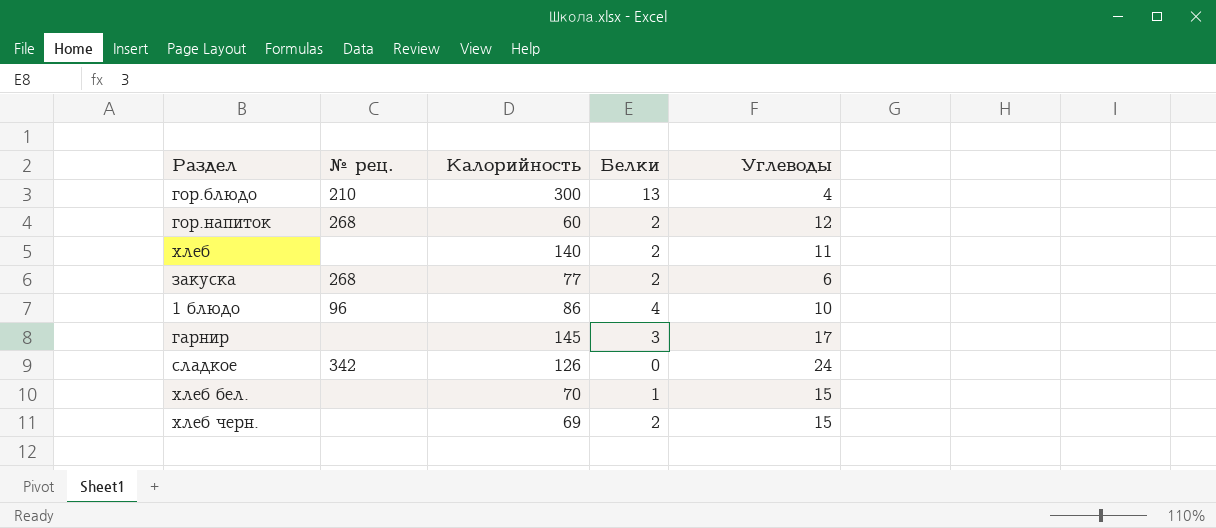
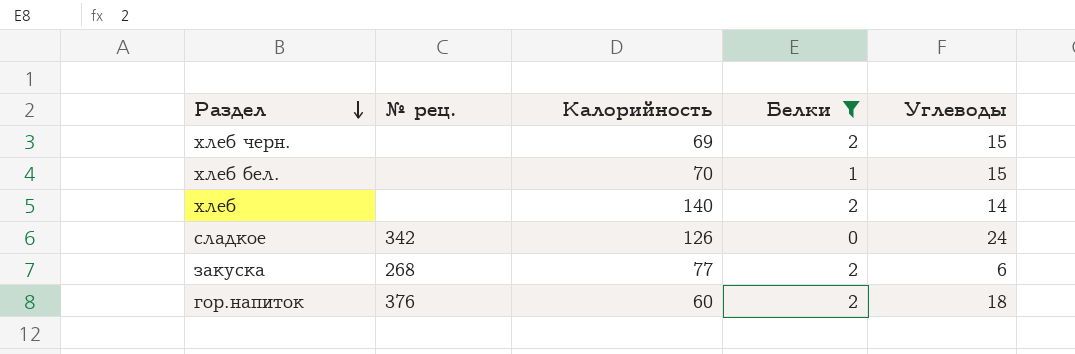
filter: none -> Белки <= 2
row order: none -> Раздел descending
хлеб | Углеводы: 11 -> 14
гор.напиток | № рец.: 268 -> 376
гор.напиток | Углеводы: 12 -> 18

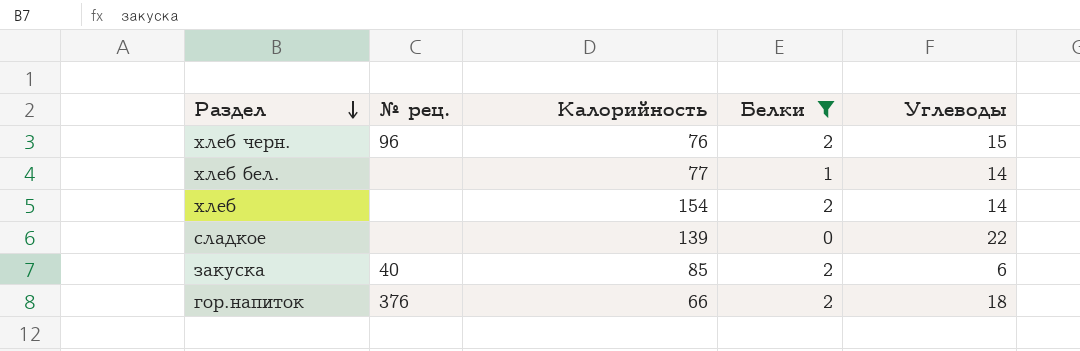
хлеб черн. | № рец.: none -> 96
хлеб черн. | Калорийность: 69 -> 76
хлеб бел. | Калорийность: 70 -> 77
хлеб бел. | Углеводы: 15 -> 14
хлеб | Калорийность: 140 -> 154
сладкое | № рец.: 342 -> none
сладкое | Калорийность: 126 -> 139
сладкое | Углеводы: 24 -> 22
закуска | № рец.: 268 -> 40
закуска | Калорийность: 77 -> 85
гор.напиток | Калорийность: 60 -> 66

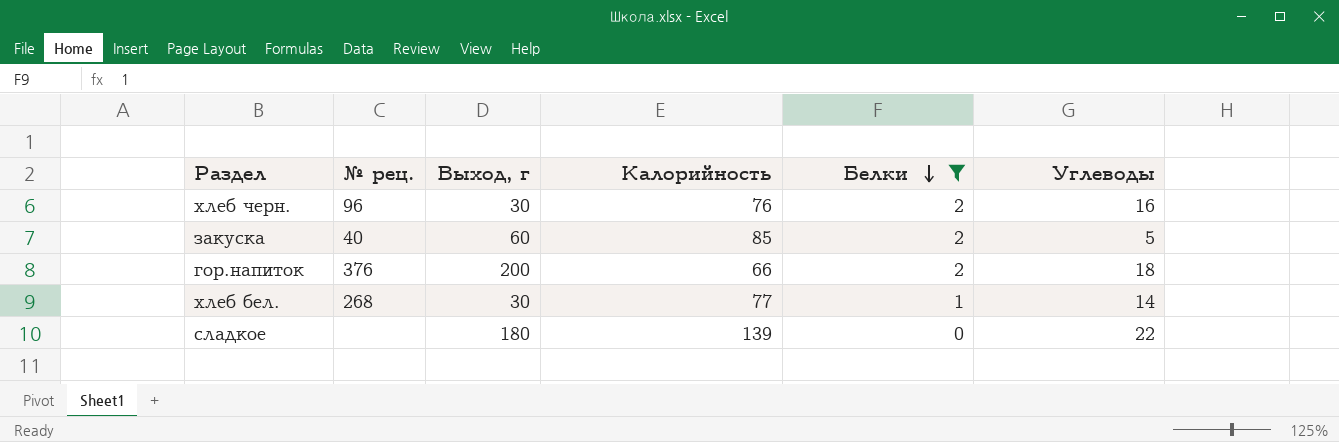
row order: Раздел descending -> Белки descending
column Выход, г | position: none -> 3
row хлеб: none | 154 | 2 | 14 -> none
хлеб черн. | Углеводы: 15 -> 16
закуска | Углеводы: 6 -> 5
хлеб бел. | № рец.: none -> 268

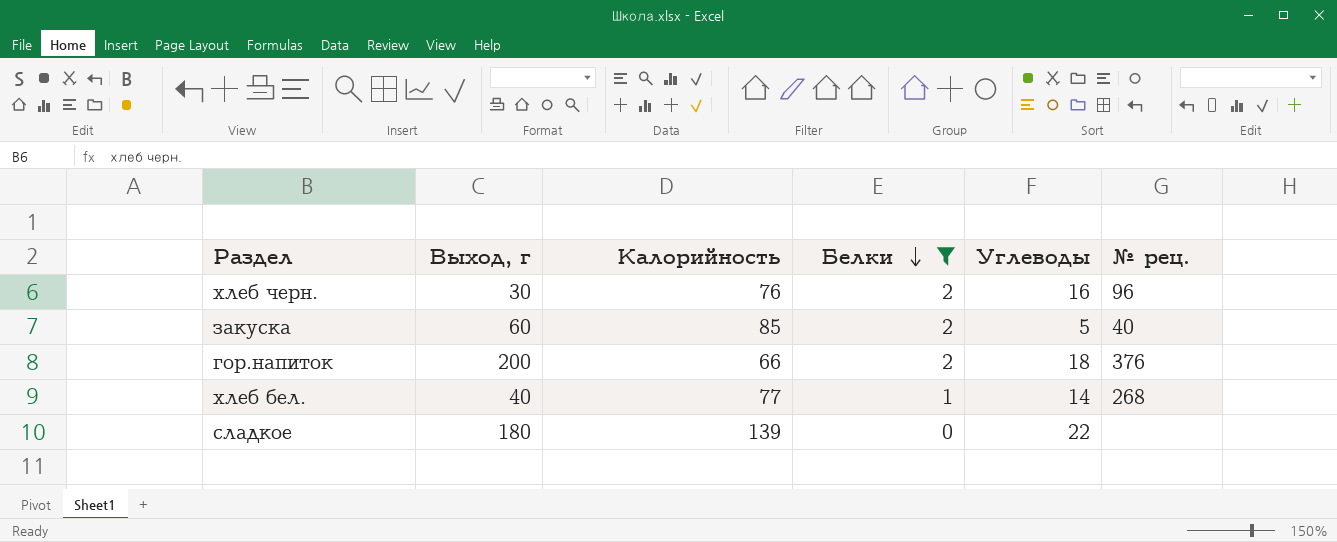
column № рец. | position: 2 -> 6
хлеб бел. | Выход, г: 30 -> 40

